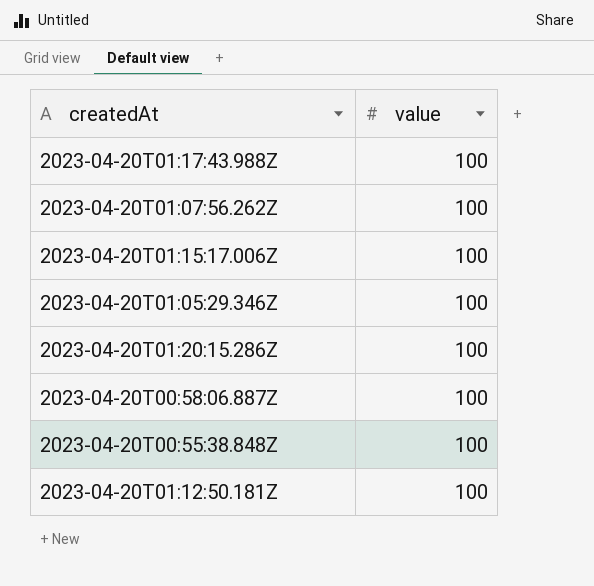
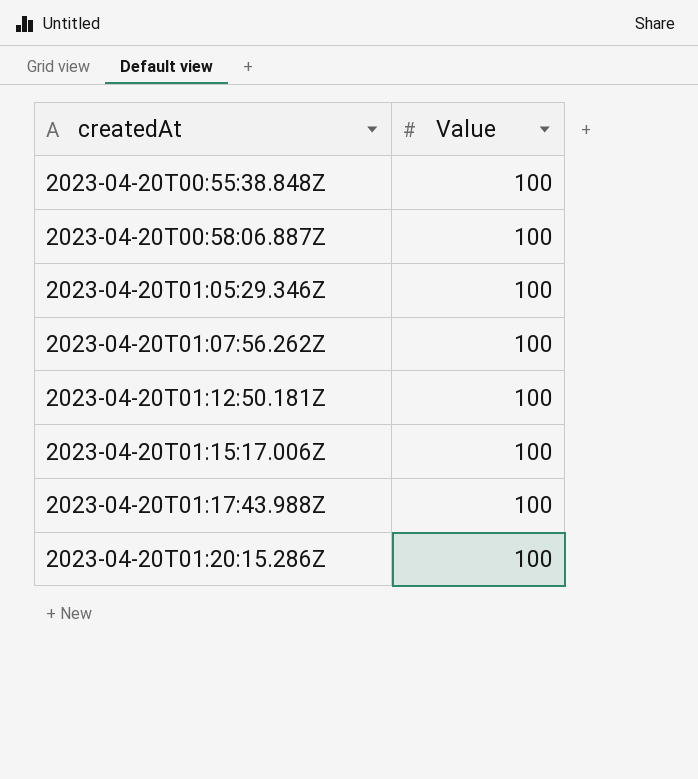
row order: none -> createdAt ascending
column name: value -> Value

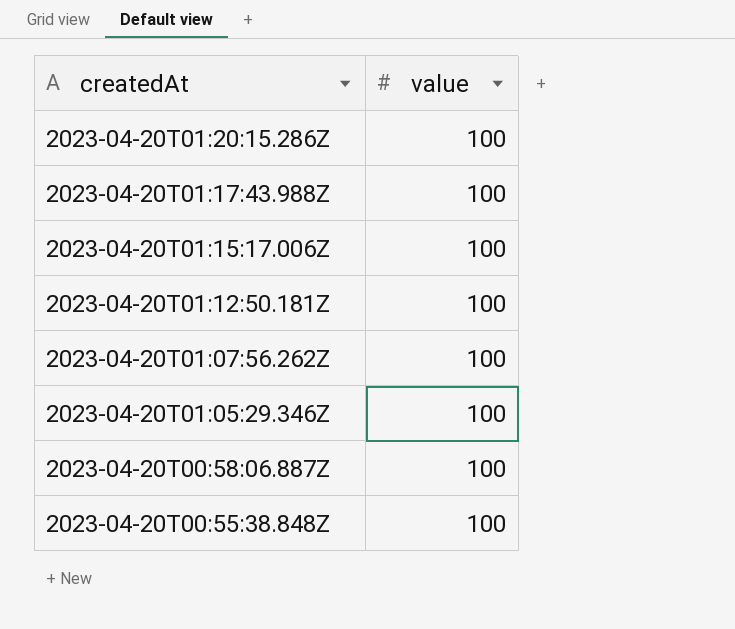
row order: createdAt ascending -> createdAt descending
column name: Value -> value

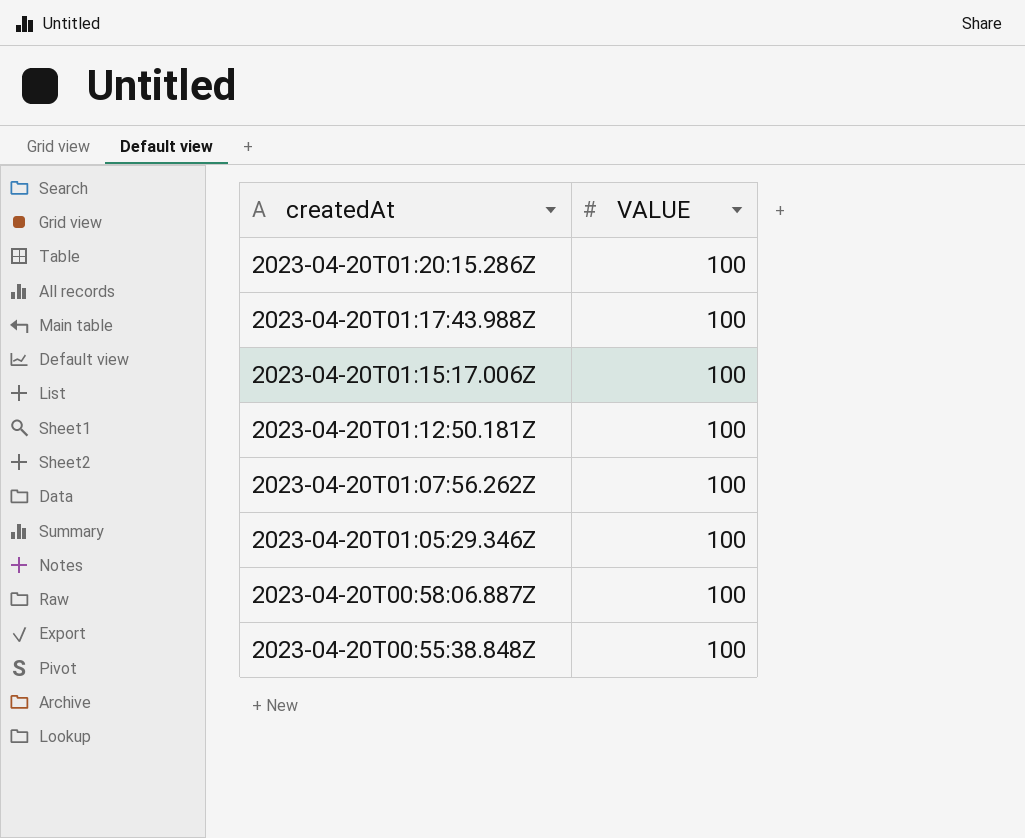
column name: value -> VALUE

